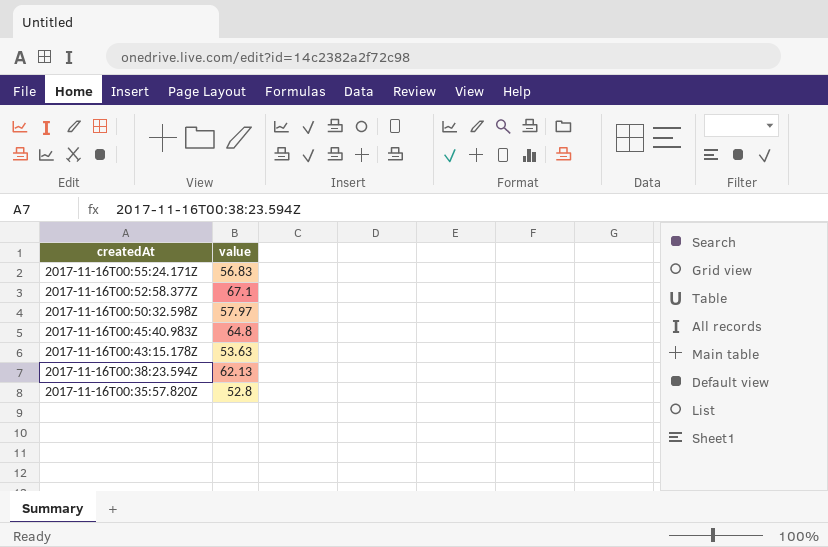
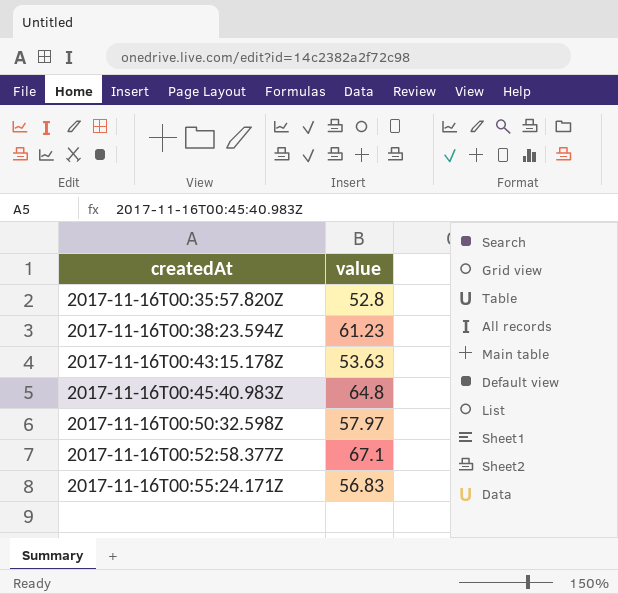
row order: createdAt descending -> createdAt ascending
2017-11-16T00:38:23.594Z | value: 62.13 -> 61.23

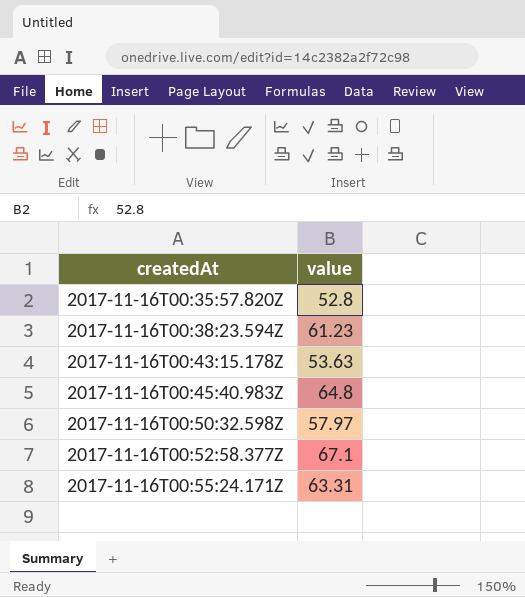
2017-11-16T00:55:24.171Z | value: 56.83 -> 63.31

